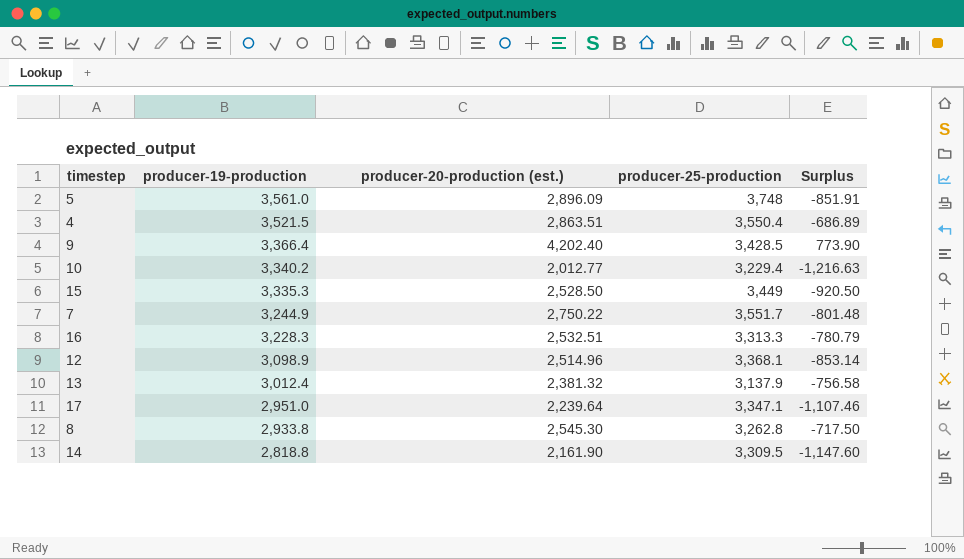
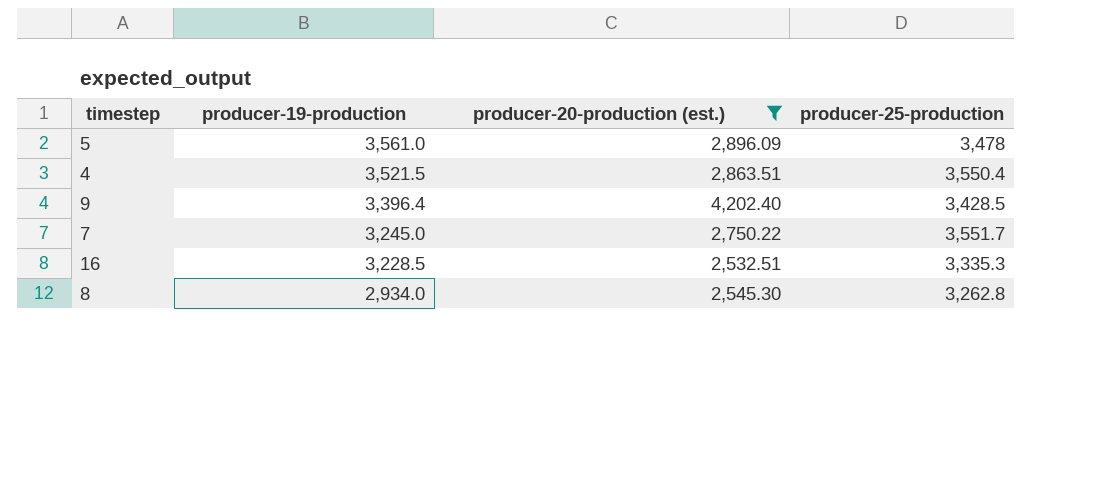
filter: none -> producer-20-production (est.) >= 2,532.51
column Surplus | formula: [producer-20-production (est.)] - [producer-25-production] -> none
5 | producer-25-production: 3,748 -> 3,478
9 | producer-19-production: 3,366.4 -> 3,396.4
7 | producer-19-production: 3,244.9 -> 3,245.0
16 | producer-19-production: 3,228.3 -> 3,228.5
16 | producer-25-production: 3,313.3 -> 3,335.3
8 | producer-19-production: 2,933.8 -> 2,934.0

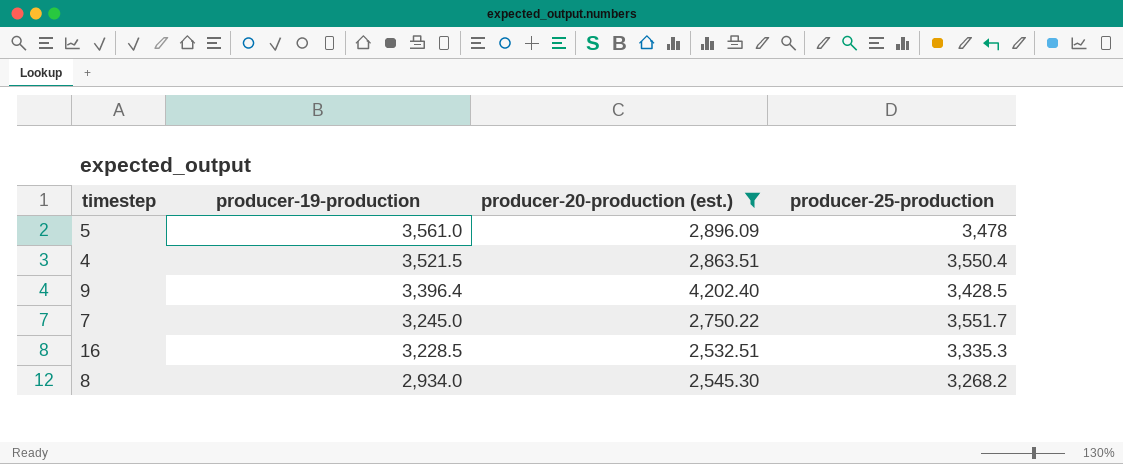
8 | producer-25-production: 3,262.8 -> 3,268.2

